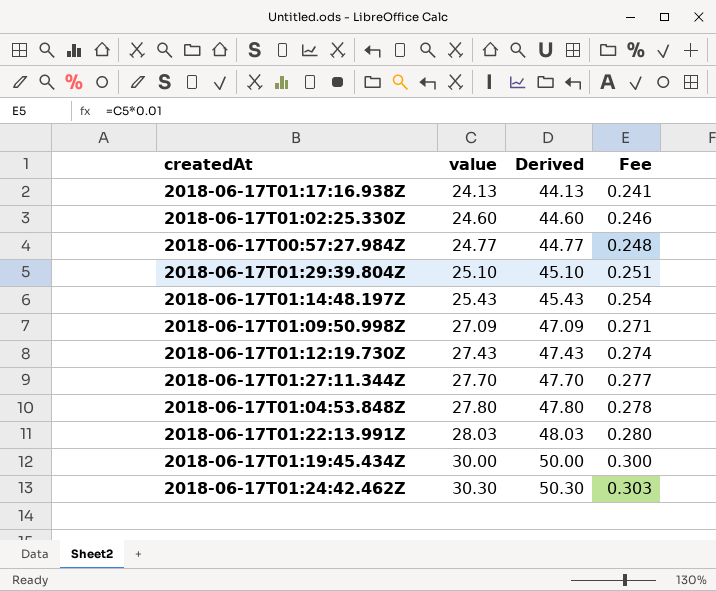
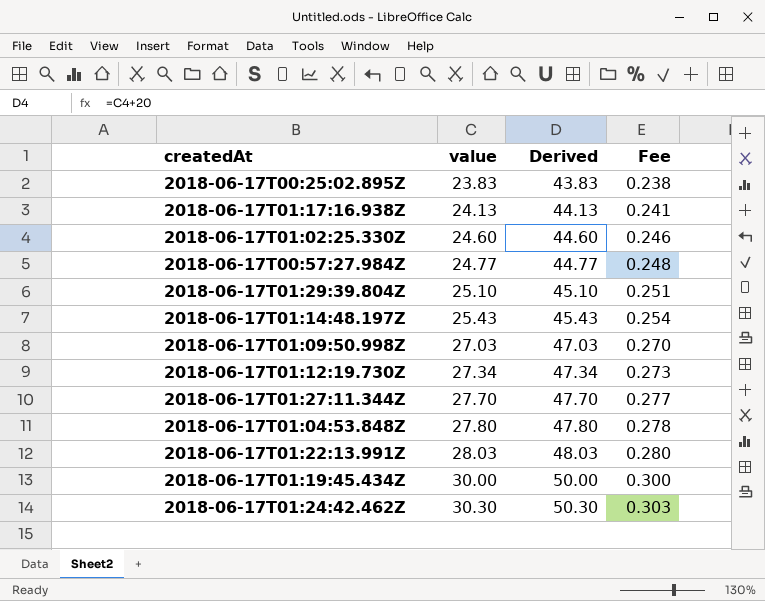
row 2018-06-17T00:25:02.895Z: none -> 23.83 | 43.83 | 0.238
2018-06-17T01:09:50.998Z | value: 27.09 -> 27.03
2018-06-17T01:09:50.998Z | Derived: 47.09 -> 47.03
2018-06-17T01:09:50.998Z | Fee: 0.271 -> 0.270
2018-06-17T01:12:19.730Z | value: 27.43 -> 27.34
2018-06-17T01:12:19.730Z | Derived: 47.43 -> 47.34
2018-06-17T01:12:19.730Z | Fee: 0.274 -> 0.273

